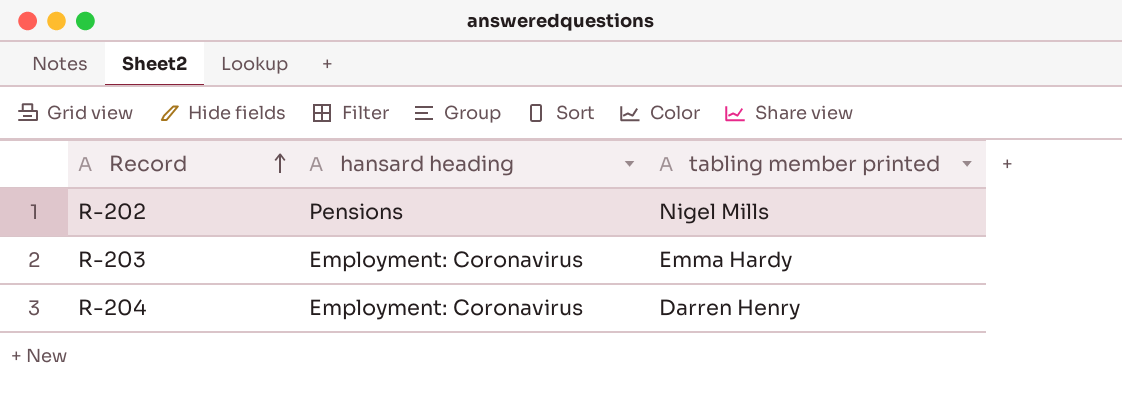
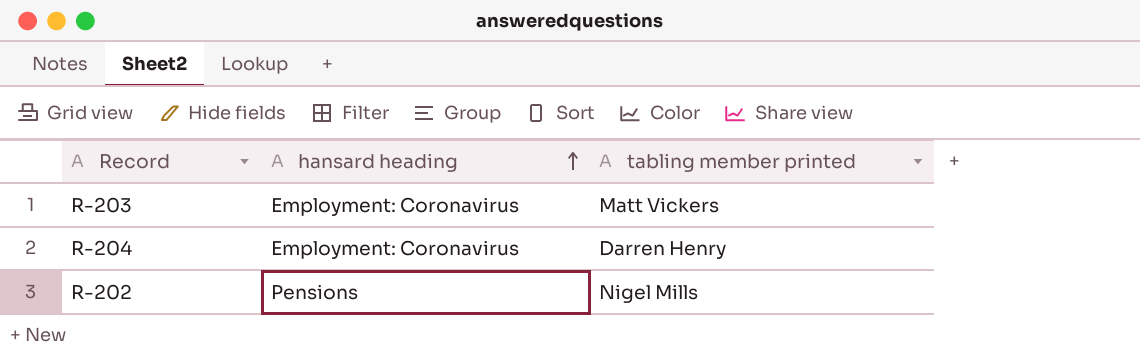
row order: Record ascending -> hansard heading ascending
R-203 | tabling member printed: Emma Hardy -> Matt Vickers

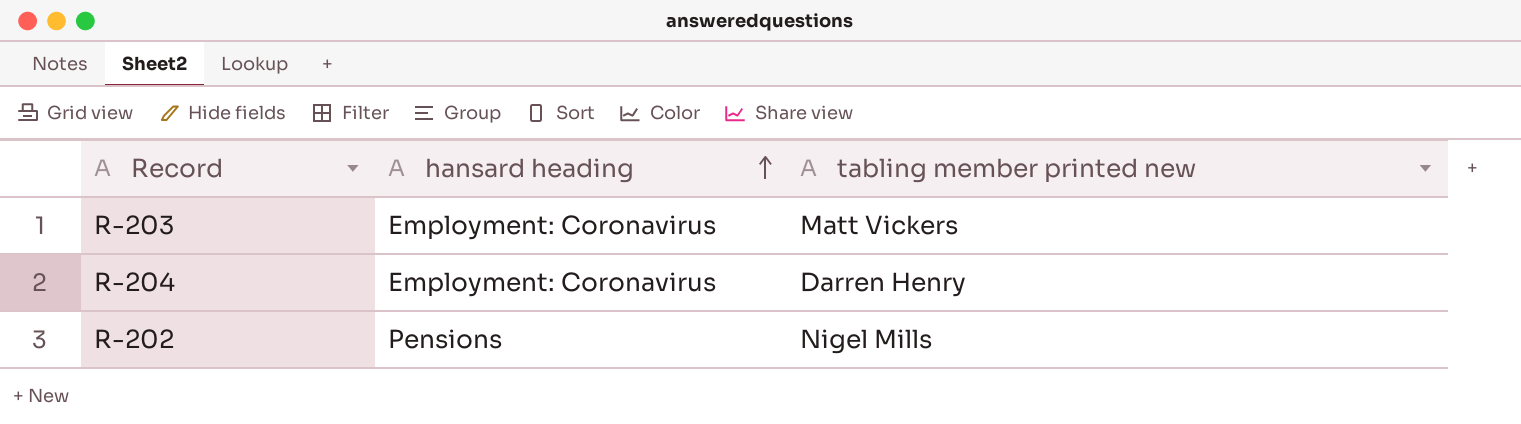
column name: tabling member printed -> tabling member printed new

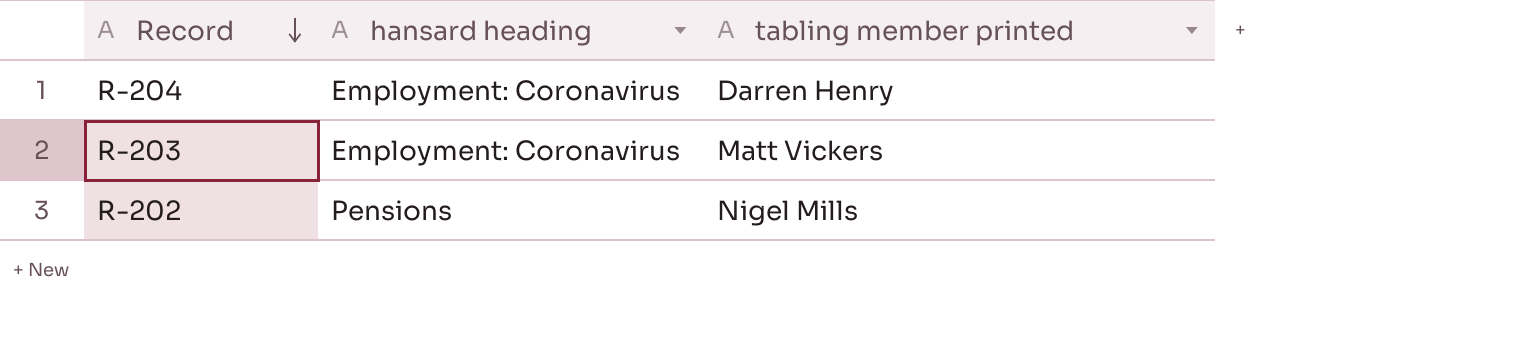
row order: hansard heading ascending -> Record descending
column name: tabling member printed new -> tabling member printed

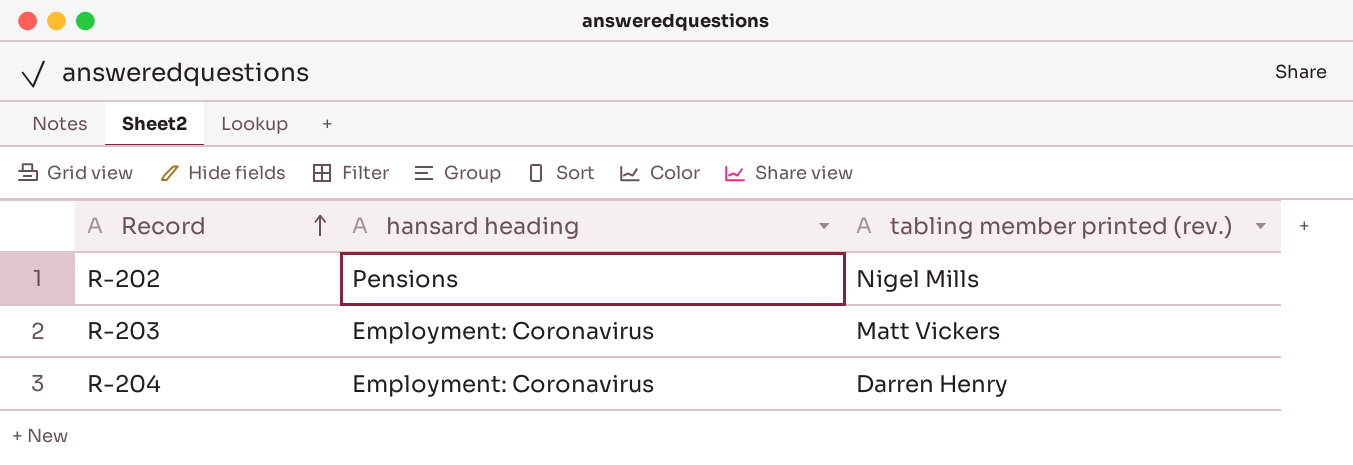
row order: Record descending -> Record ascending
column name: tabling member printed -> tabling member printed (rev.)

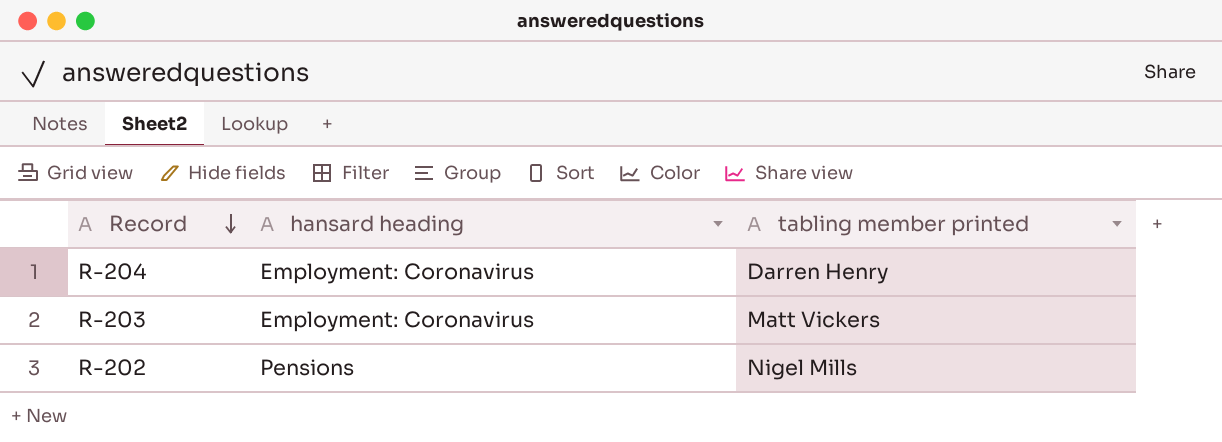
row order: Record ascending -> Record descending
column name: tabling member printed (rev.) -> tabling member printed

